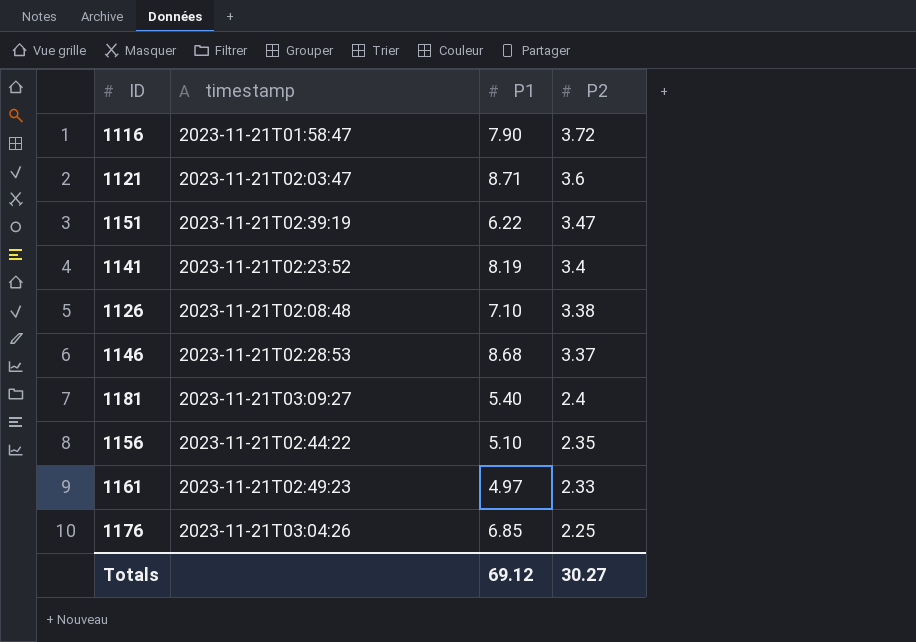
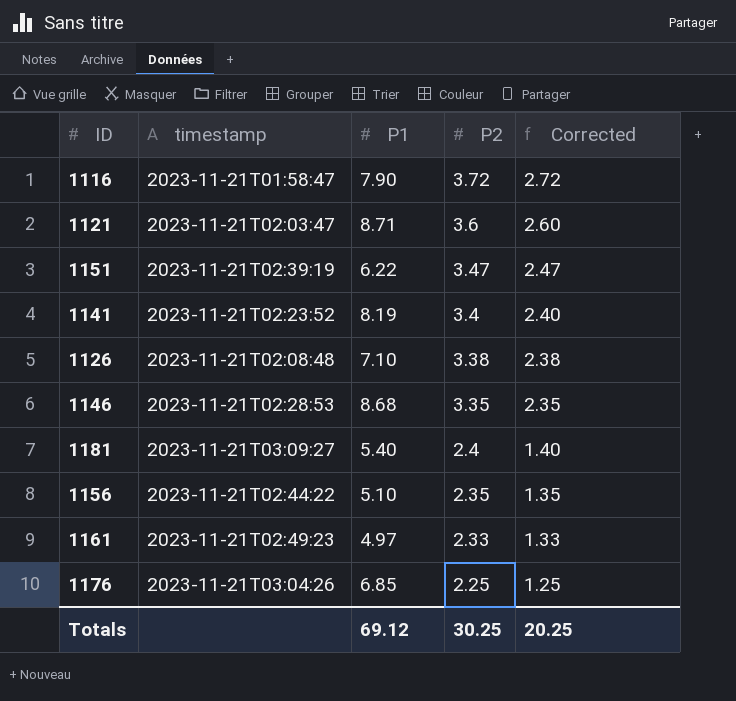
column Corrected | formula: none -> [P2] - 1
1146 | P2: 3.37 -> 3.35
Totals | P2: 30.27 -> 30.25

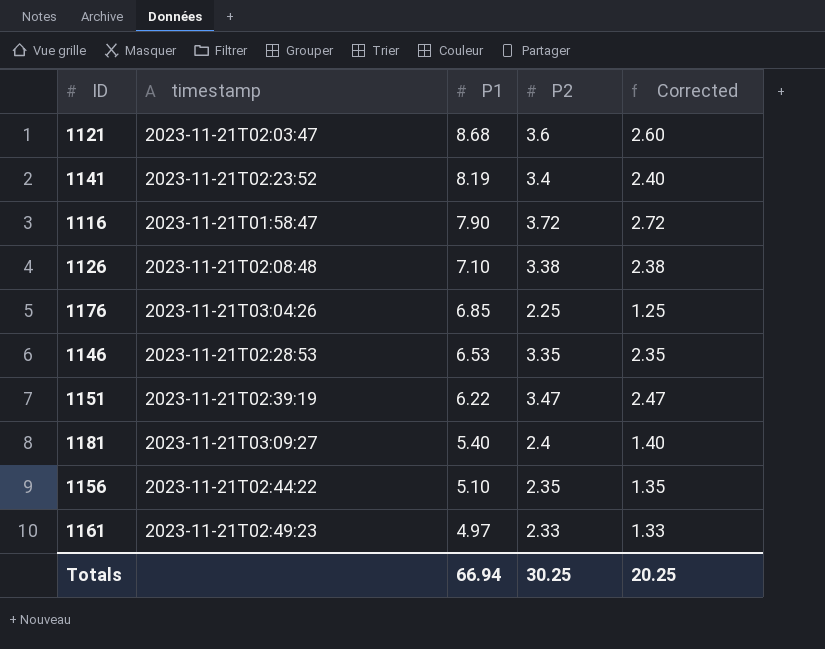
row order: P2 descending -> P1 descending
1121 | P1: 8.71 -> 8.68
1146 | P1: 8.68 -> 6.53
Totals | P1: 69.12 -> 66.94

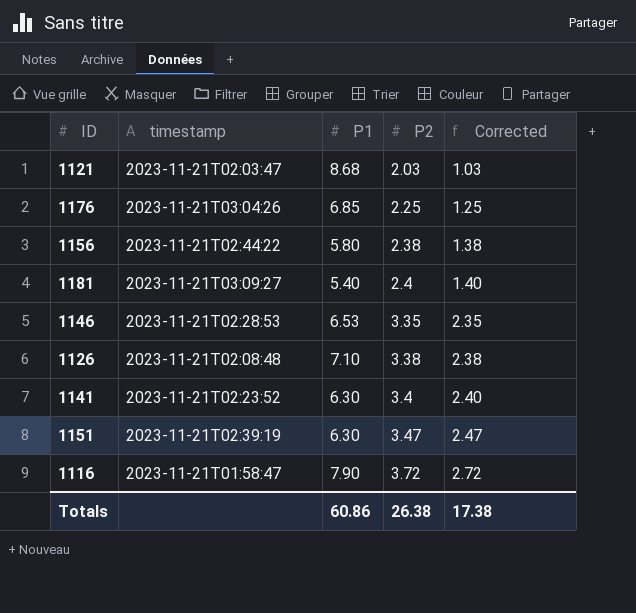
row order: P1 descending -> P2 ascending
row 1161: 2023-11-21T02:49:23 | 4.97 | 2.33 | 1.33 -> none
1121 | P2: 3.6 -> 2.03
1121 | Corrected: 2.60 -> 1.03
1156 | P1: 5.10 -> 5.80
1156 | P2: 2.35 -> 2.38
1156 | Corrected: 1.35 -> 1.38
1141 | P1: 8.19 -> 6.30
1151 | P1: 6.22 -> 6.30
Totals | P1: 66.94 -> 60.86
Totals | P2: 30.25 -> 26.38
Totals | Corrected: 20.25 -> 17.38

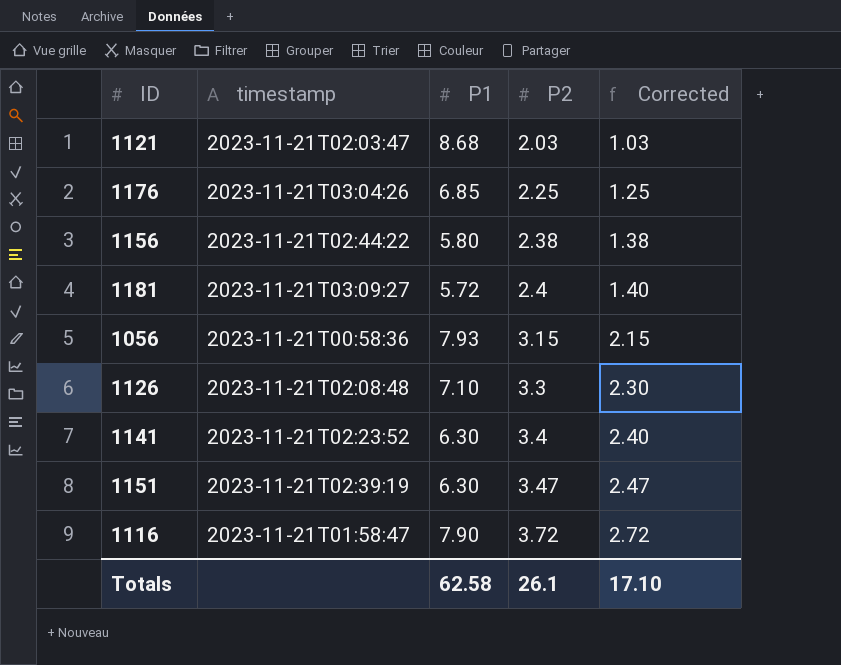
row 1146: 2023-11-21T02:28:53 | 6.53 | 3.35 | 2.35 -> none
1181 | P1: 5.40 -> 5.72
row 1056: none -> 2023-11-21T00:58:36 | 7.93 | 3.15 | 2.15
1126 | P2: 3.38 -> 3.3
1126 | Corrected: 2.38 -> 2.30
Totals | P1: 60.86 -> 62.58
Totals | P2: 26.38 -> 26.1
Totals | Corrected: 17.38 -> 17.10

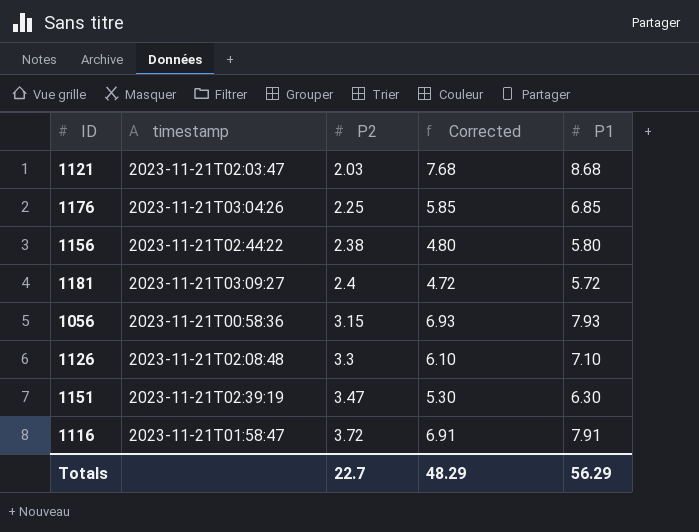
column Corrected | formula: [P2] - 1 -> [P1] - 1
column P1 | position: 3 -> 5
row 1141: 2023-11-21T02:23:52 | 6.30 | 3.4 | 2.40 -> none
1116 | P1: 7.90 -> 7.91
Totals | P2: 26.1 -> 22.7
Totals | Corrected: 17.10 -> 48.29
Totals | P1: 62.58 -> 56.29

